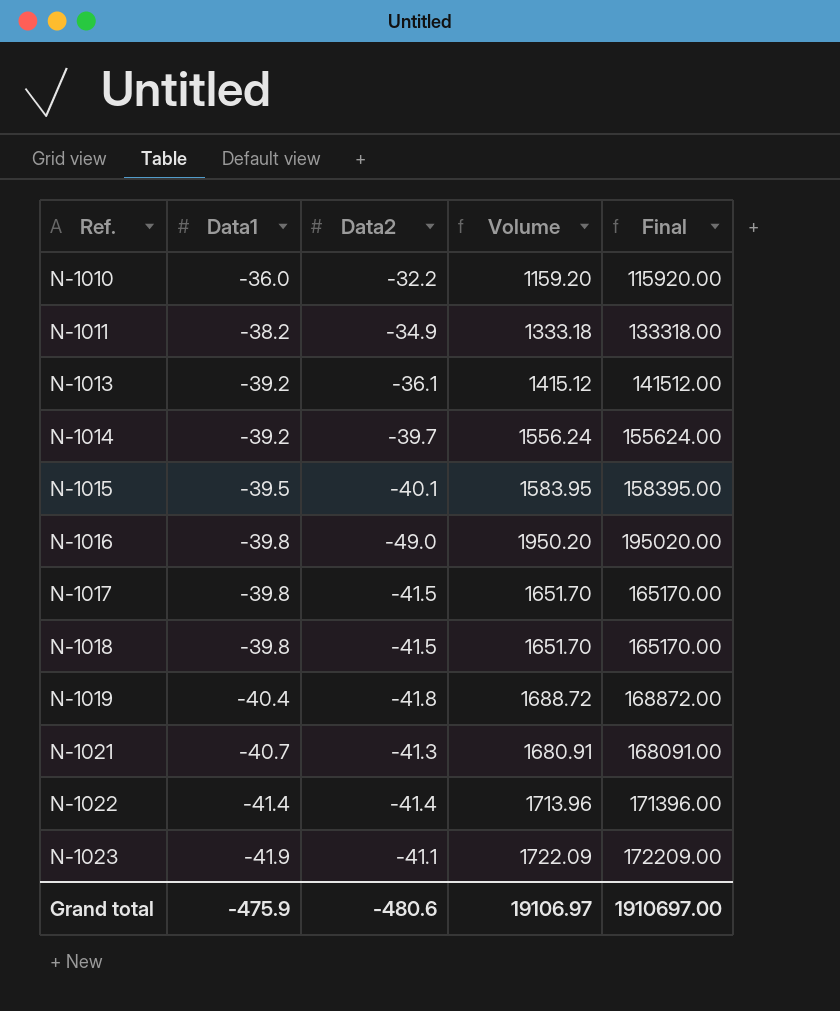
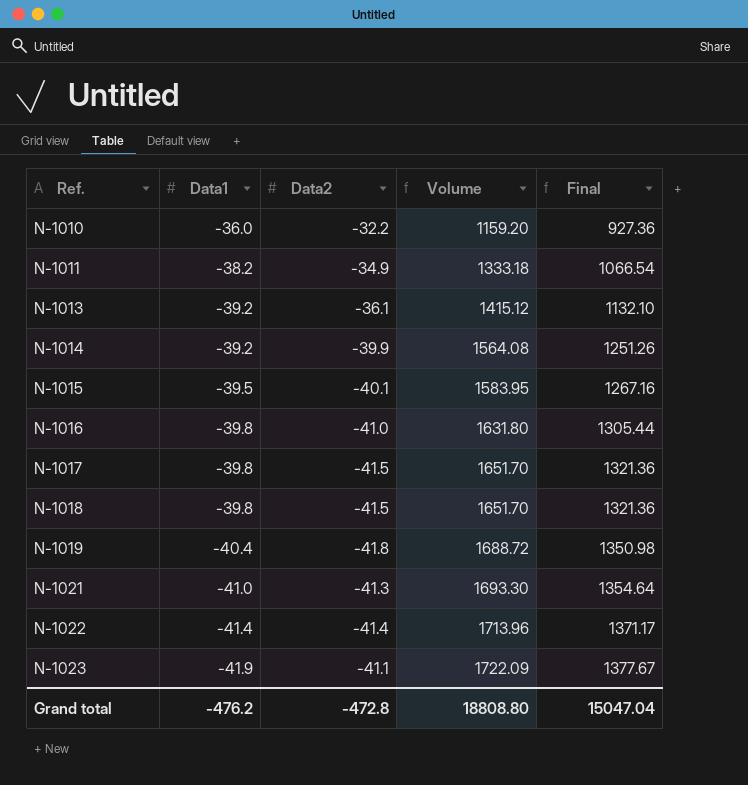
column Final | formula: [Volume] * 100 -> [Volume] * 0.8
N-1014 | Data2: -39.7 -> -39.9
N-1014 | Volume: 1556.24 -> 1564.08
N-1016 | Data2: -49.0 -> -41.0
N-1016 | Volume: 1950.20 -> 1631.80
N-1021 | Data1: -40.7 -> -41.0
N-1021 | Volume: 1680.91 -> 1693.30
Grand total | Data1: -475.9 -> -476.2
Grand total | Data2: -480.6 -> -472.8
Grand total | Volume: 19106.97 -> 18808.80
Grand total | Final: 1910697.00 -> 15047.04

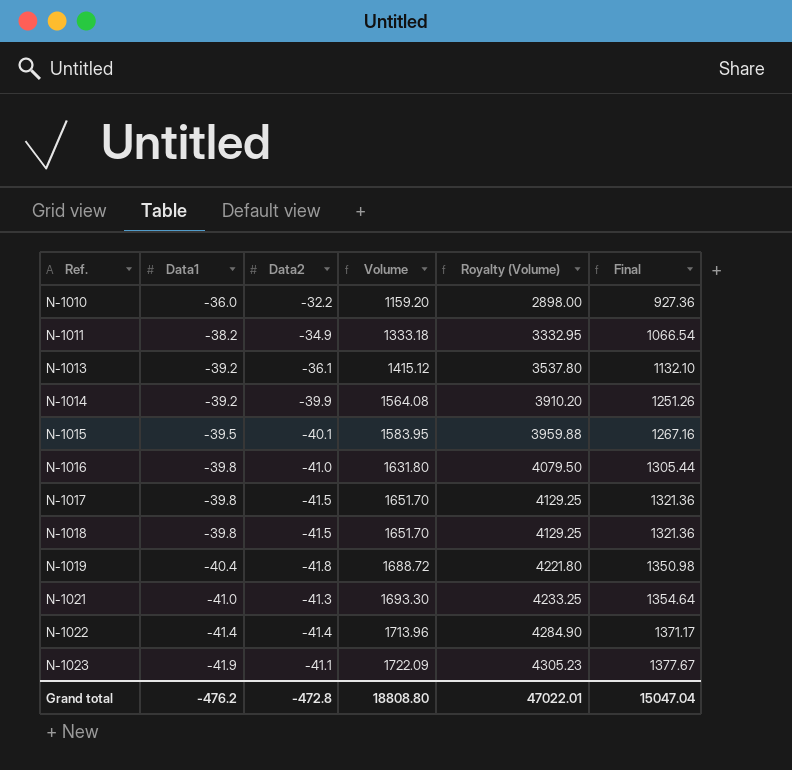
column Royalty (Volume) | formula: none -> [Volume] * 2.5

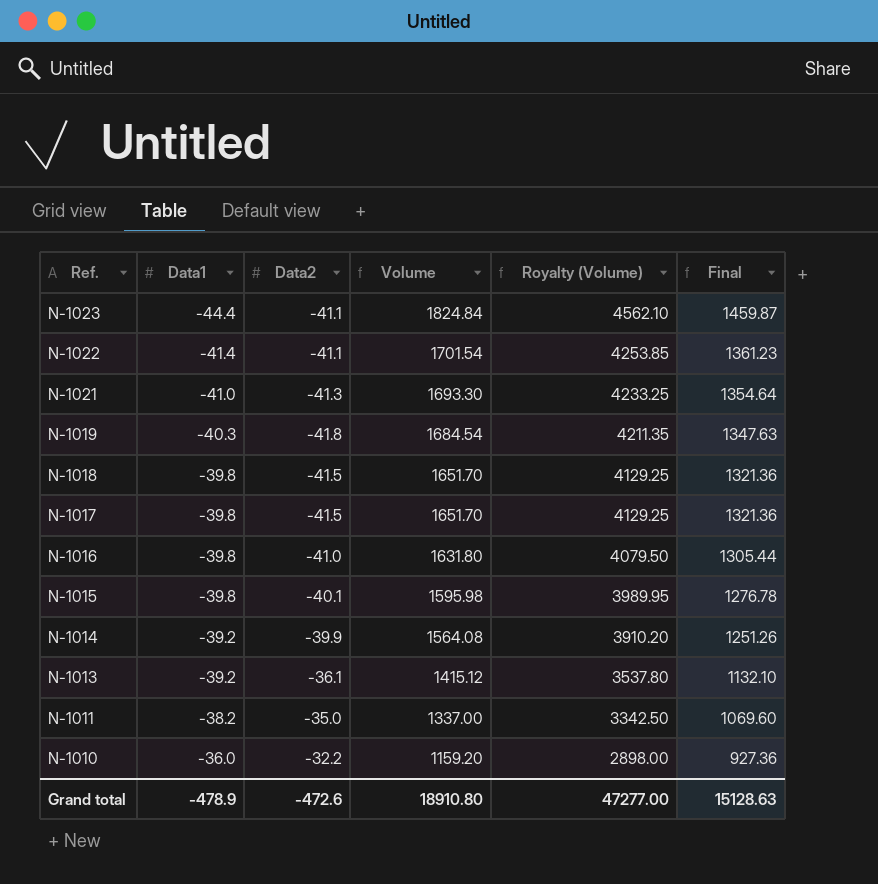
row order: Ref. ascending -> Ref. descending
N-1023 | Data1: -41.9 -> -44.4
N-1023 | Volume: 1722.09 -> 1824.84
N-1023 | Royalty (Volume): 4305.23 -> 4562.10
N-1023 | Final: 1377.67 -> 1459.87
N-1022 | Data2: -41.4 -> -41.1
N-1022 | Volume: 1713.96 -> 1701.54
N-1022 | Royalty (Volume): 4284.90 -> 4253.85
N-1022 | Final: 1371.17 -> 1361.23
N-1019 | Data1: -40.4 -> -40.3
N-1019 | Volume: 1688.72 -> 1684.54
N-1019 | Royalty (Volume): 4221.80 -> 4211.35
N-1019 | Final: 1350.98 -> 1347.63
N-1015 | Data1: -39.5 -> -39.8
N-1015 | Volume: 1583.95 -> 1595.98
N-1015 | Royalty (Volume): 3959.88 -> 3989.95
N-1015 | Final: 1267.16 -> 1276.78
N-1011 | Data2: -34.9 -> -35.0
N-1011 | Volume: 1333.18 -> 1337.00
N-1011 | Royalty (Volume): 3332.95 -> 3342.50
N-1011 | Final: 1066.54 -> 1069.60
Grand total | Data1: -476.2 -> -478.9
Grand total | Data2: -472.8 -> -472.6
Grand total | Volume: 18808.80 -> 18910.80
Grand total | Royalty (Volume): 47022.01 -> 47277.00
Grand total | Final: 15047.04 -> 15128.63

